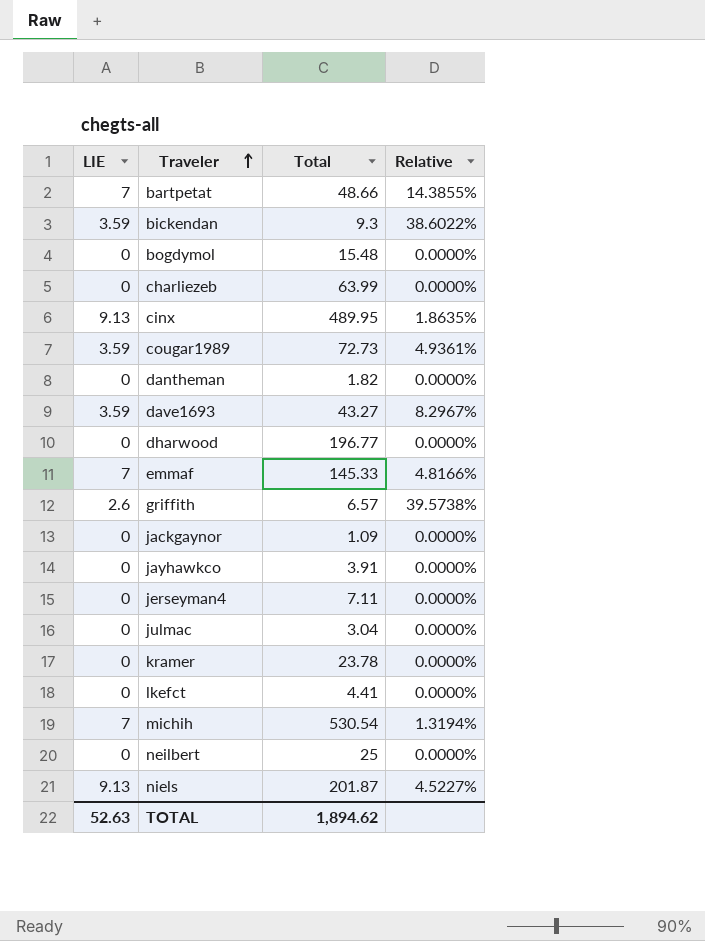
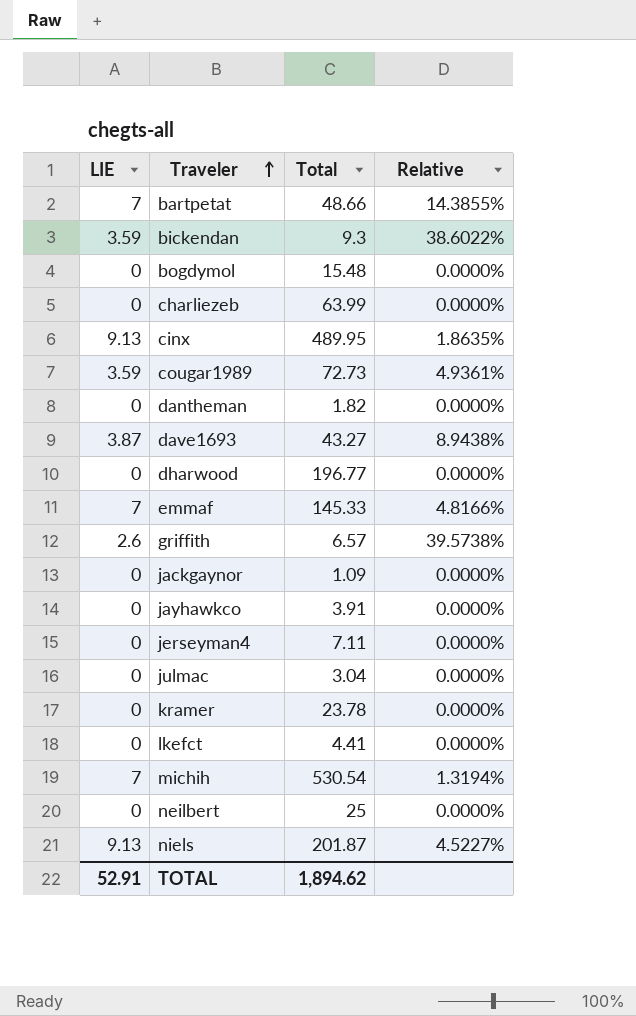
dave1693 | LIE: 3.59 -> 3.87
dave1693 | Relative: 8.2967% -> 8.9438%
TOTAL | LIE: 52.63 -> 52.91

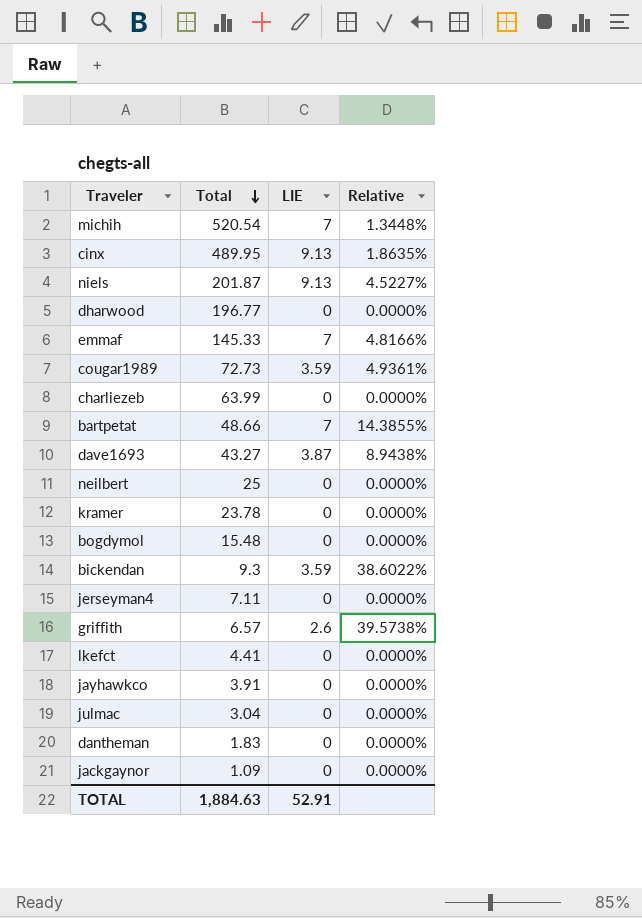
row order: Traveler ascending -> Total descending
column LIE | position: 1 -> 3
michih | Total: 530.54 -> 520.54
michih | Relative: 1.3194% -> 1.3448%
dantheman | Total: 1.82 -> 1.83
TOTAL | Total: 1,894.62 -> 1,884.63

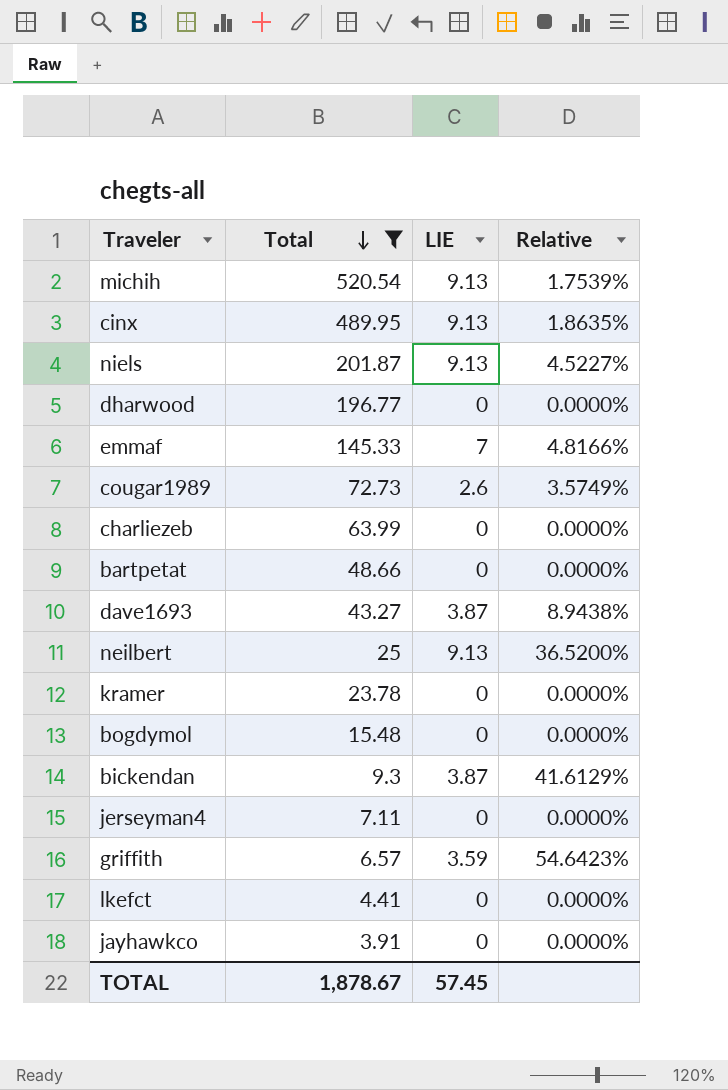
filter: none -> Total >= 3.91
michih | LIE: 7 -> 9.13
michih | Relative: 1.3448% -> 1.7539%
cougar1989 | LIE: 3.59 -> 2.6
cougar1989 | Relative: 4.9361% -> 3.5749%
bartpetat | LIE: 7 -> 0
bartpetat | Relative: 14.3855% -> 0.0000%
neilbert | LIE: 0 -> 9.13
neilbert | Relative: 0.0000% -> 36.5200%
bickendan | LIE: 3.59 -> 3.87
bickendan | Relative: 38.6022% -> 41.6129%
griffith | LIE: 2.6 -> 3.59
griffith | Relative: 39.5738% -> 54.6423%
TOTAL | Total: 1,884.63 -> 1,878.67
TOTAL | LIE: 52.91 -> 57.45

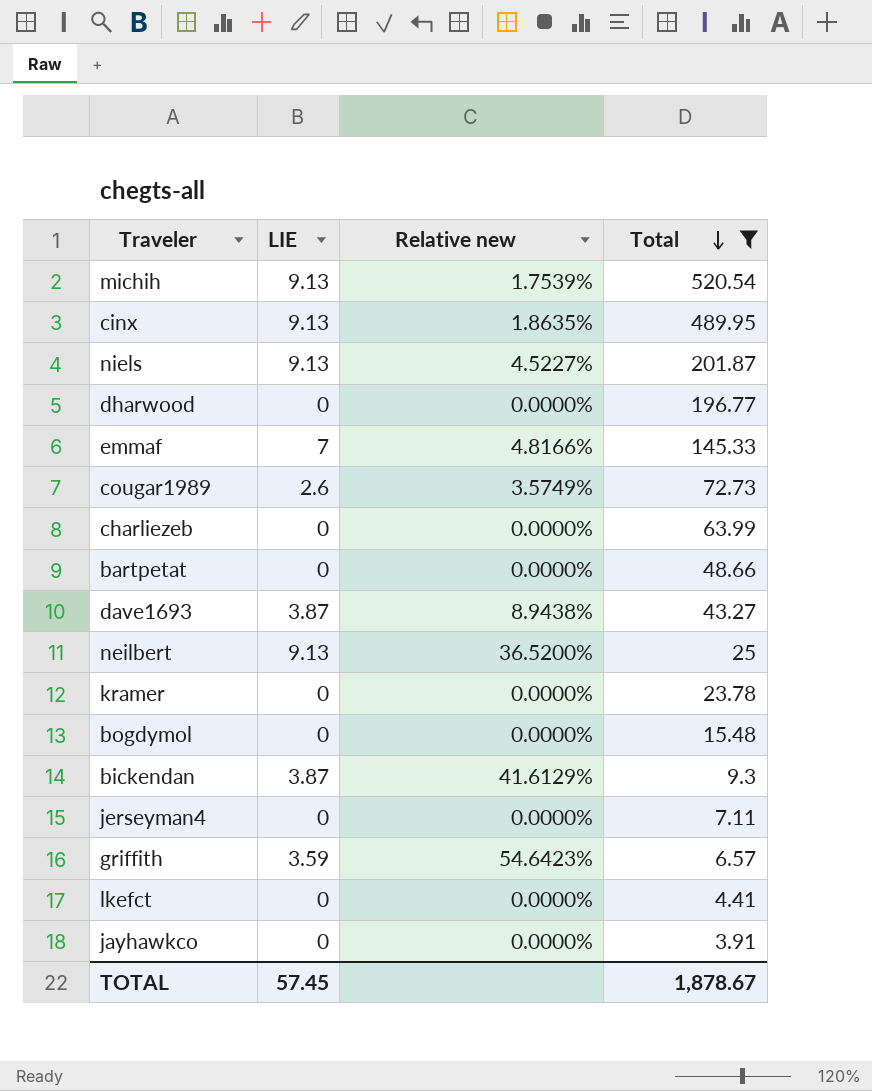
column name: Relative -> Relative new
column Total | position: 2 -> 4

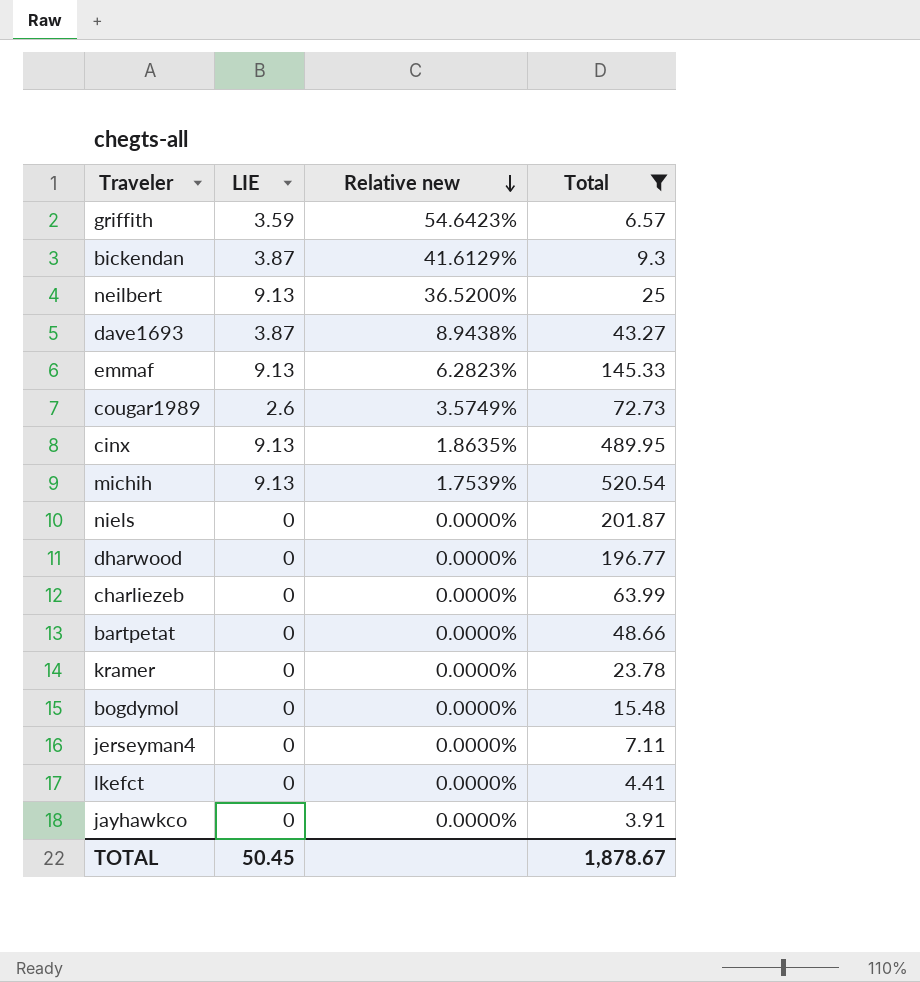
row order: Total descending -> Relative new descending
emmaf | LIE: 7 -> 9.13
emmaf | Relative new: 4.8166% -> 6.2823%
niels | LIE: 9.13 -> 0
niels | Relative new: 4.5227% -> 0.0000%
TOTAL | LIE: 57.45 -> 50.45

